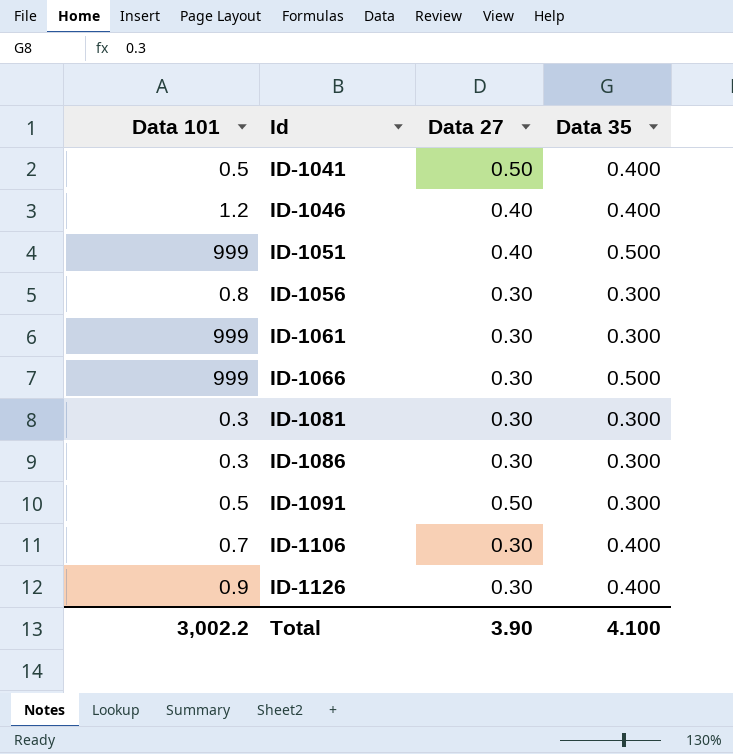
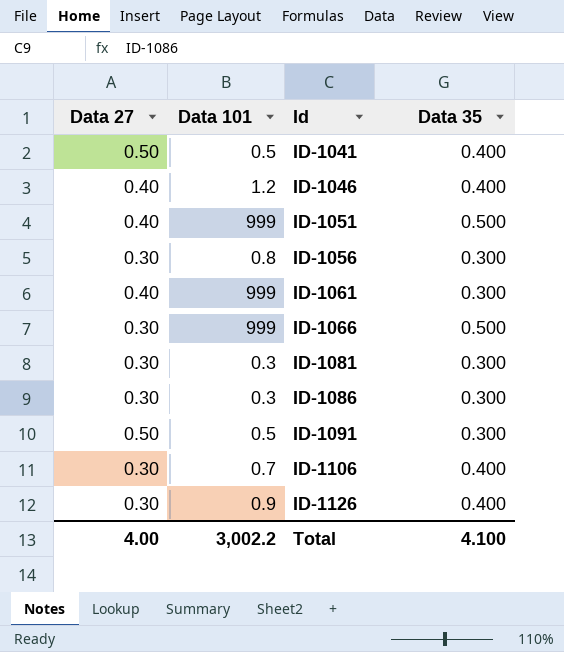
column Data 27 | position: 3 -> 1
ID-1061 | Data 27: 0.30 -> 0.40
Total | Data 27: 3.90 -> 4.00

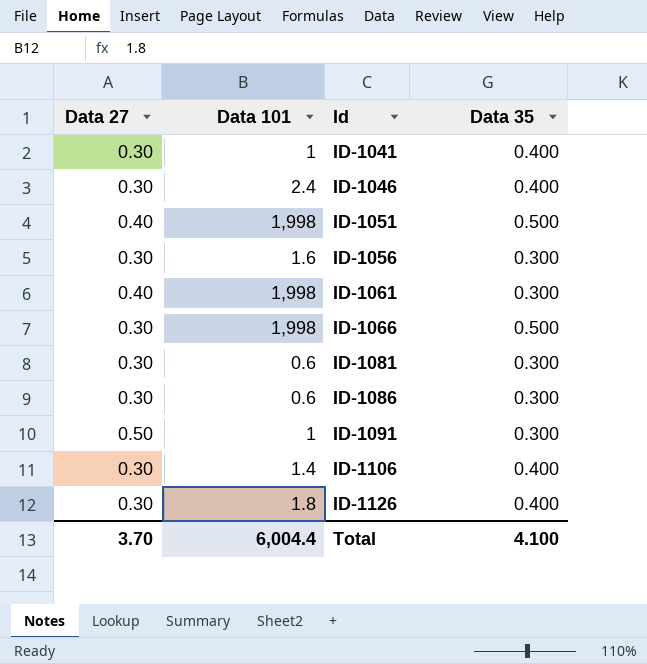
ID-1041 | Data 27: 0.50 -> 0.30
ID-1041 | Data 101: 0.5 -> 1
ID-1046 | Data 27: 0.40 -> 0.30
ID-1046 | Data 101: 1.2 -> 2.4
ID-1051 | Data 101: 999 -> 1,998
ID-1056 | Data 101: 0.8 -> 1.6
ID-1061 | Data 101: 999 -> 1,998
ID-1066 | Data 101: 999 -> 1,998
ID-1081 | Data 101: 0.3 -> 0.6
ID-1086 | Data 101: 0.3 -> 0.6
ID-1091 | Data 101: 0.5 -> 1
ID-1106 | Data 101: 0.7 -> 1.4
ID-1126 | Data 101: 0.9 -> 1.8
Total | Data 27: 4.00 -> 3.70
Total | Data 101: 3,002.2 -> 6,004.4

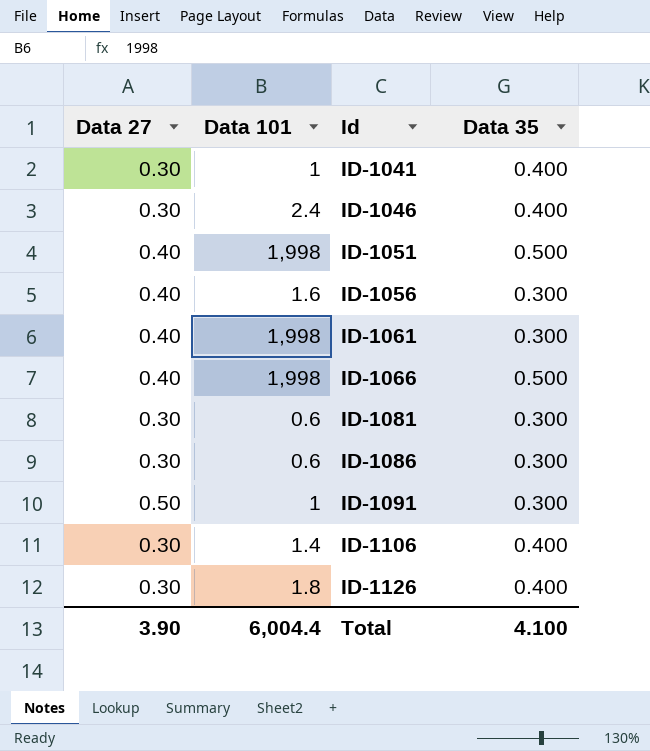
ID-1056 | Data 27: 0.30 -> 0.40
ID-1066 | Data 27: 0.30 -> 0.40
Total | Data 27: 3.70 -> 3.90

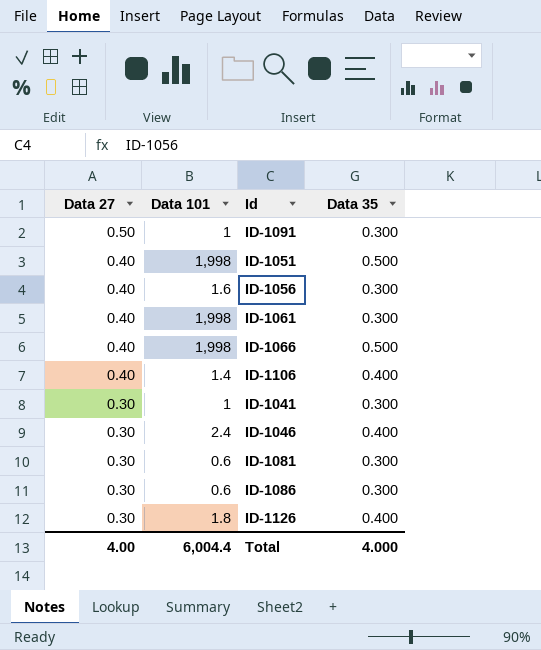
row order: Id ascending -> Data 27 descending
ID-1106 | Data 27: 0.30 -> 0.40
ID-1041 | Data 35: 0.400 -> 0.300
Total | Data 27: 3.90 -> 4.00
Total | Data 35: 4.100 -> 4.000

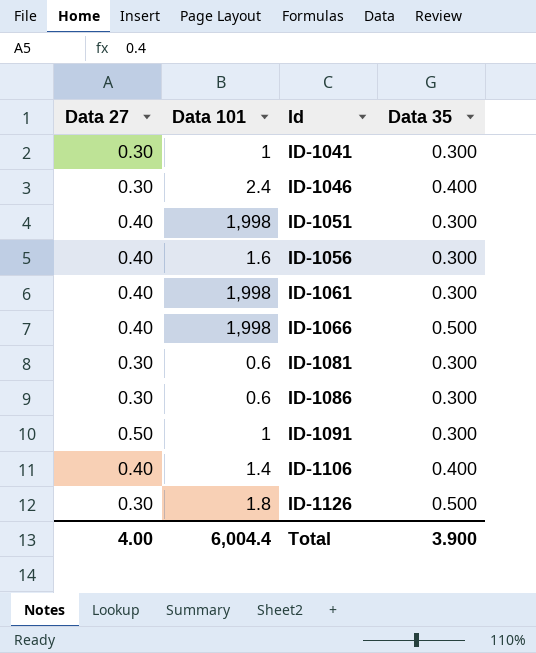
row order: Data 27 descending -> Id ascending
ID-1051 | Data 35: 0.500 -> 0.300
ID-1126 | Data 35: 0.400 -> 0.500
Total | Data 35: 4.000 -> 3.900

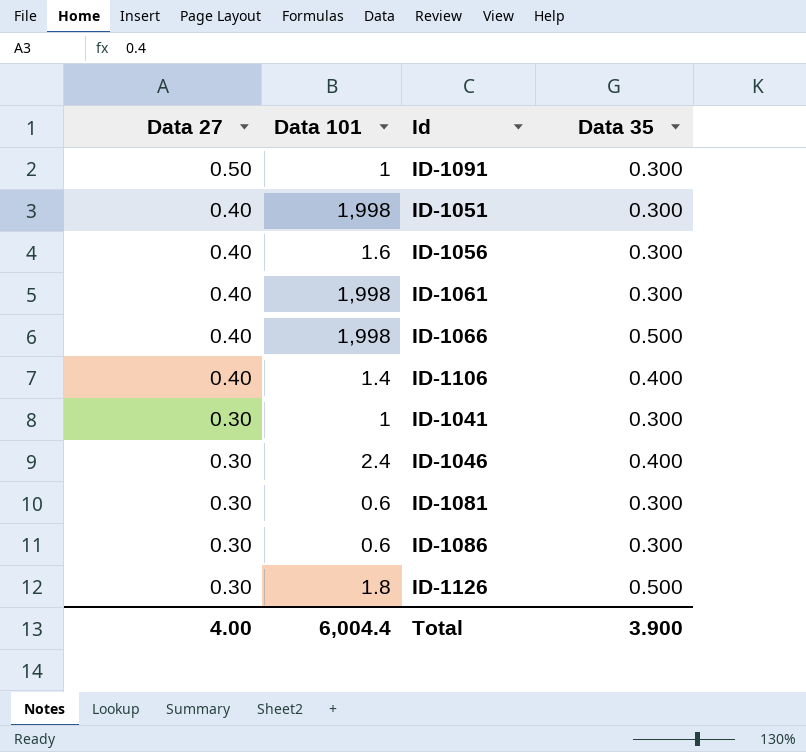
row order: Id ascending -> Data 27 descending

